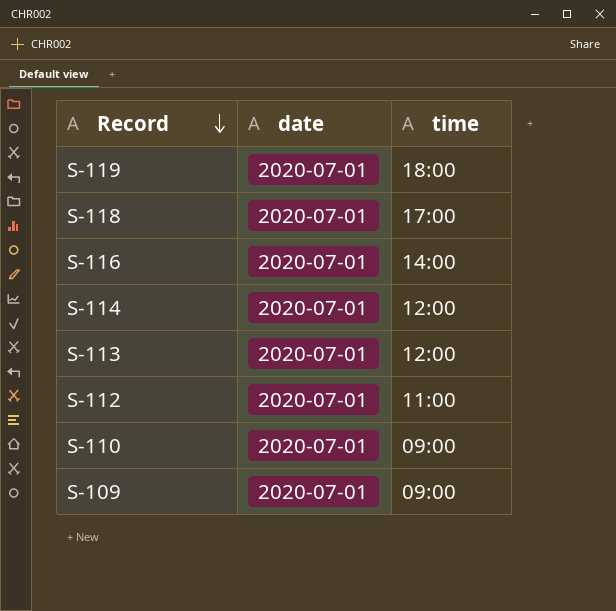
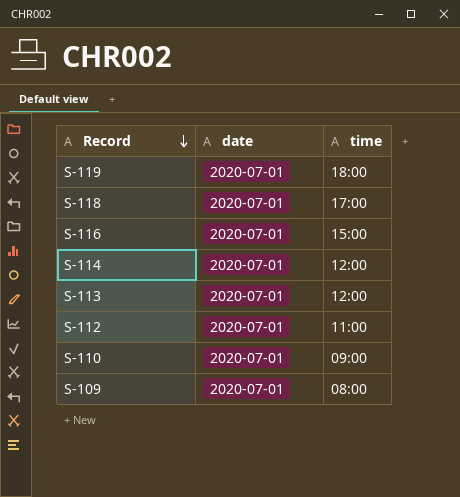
S-116 | time: 14:00 -> 15:00
S-109 | time: 09:00 -> 08:00

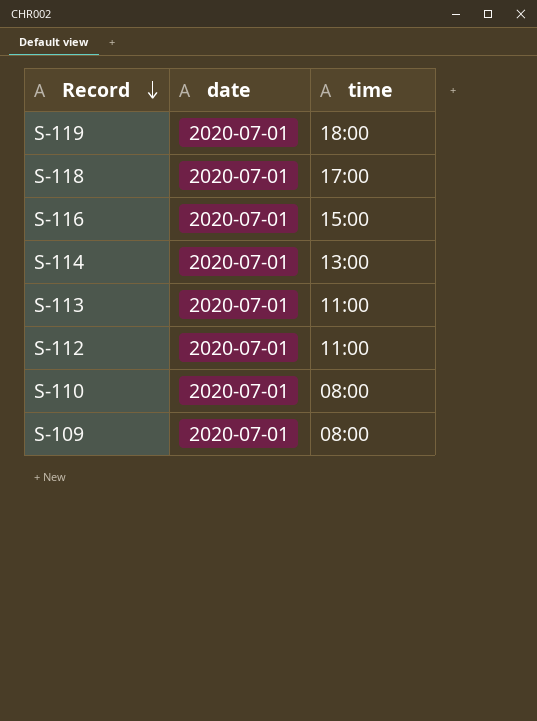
S-114 | time: 12:00 -> 13:00
S-113 | time: 12:00 -> 11:00
S-110 | time: 09:00 -> 08:00

